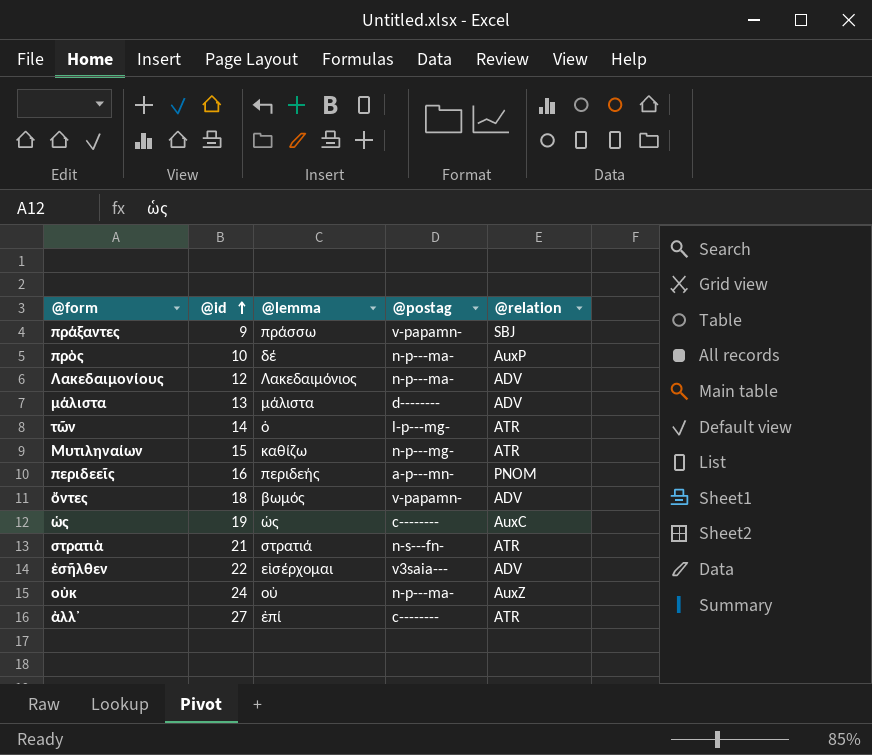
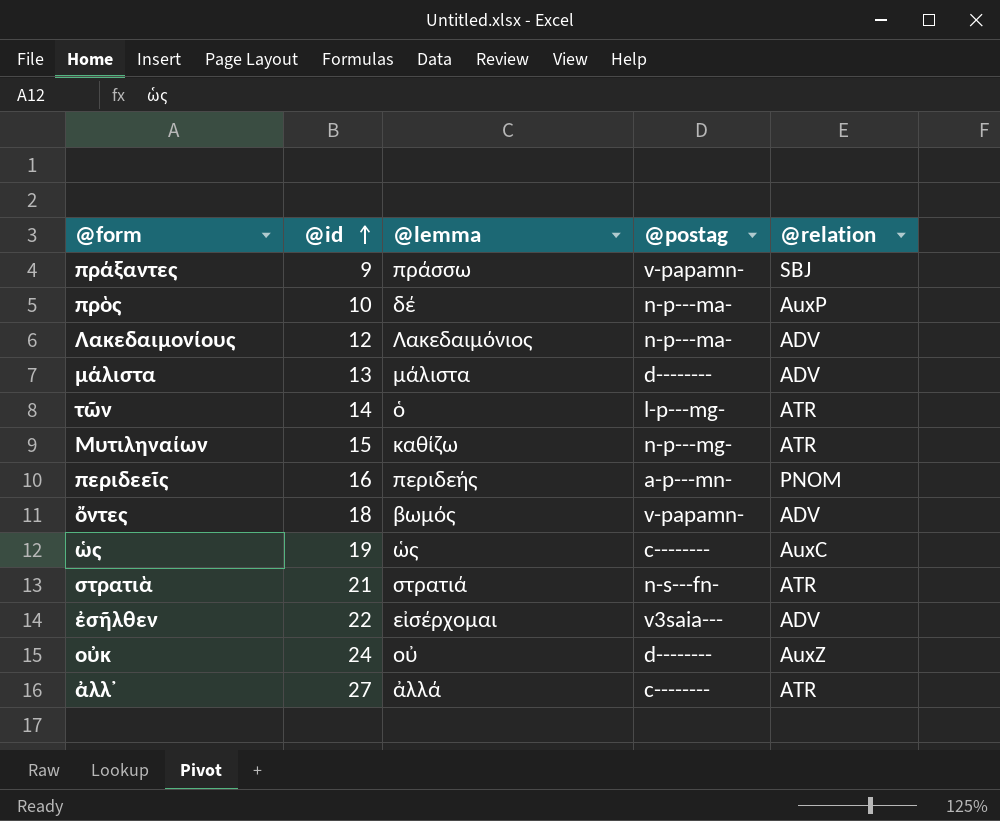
οὐκ | @postag: n-p---ma- -> d--------
ἀλλ᾽ | @lemma: ἐπί -> ἀλλά

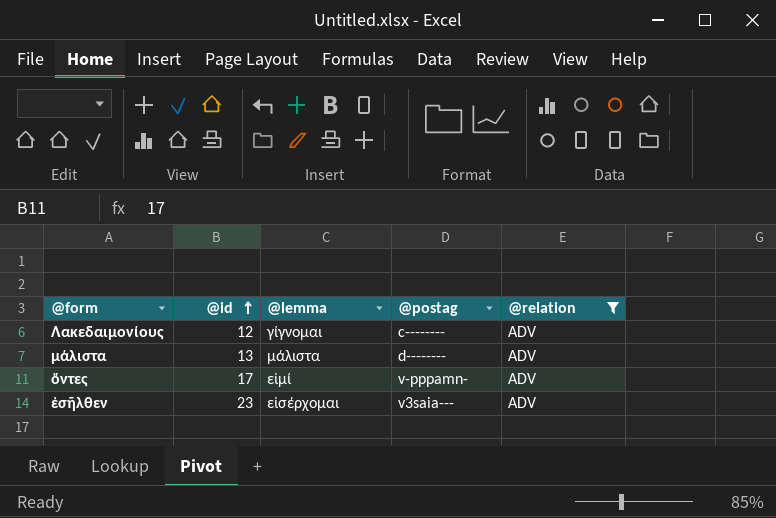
filter: none -> @relation = ADV
Λακεδαιμονίους | @lemma: Λακεδαιμόνιος -> γίγνομαι
Λακεδαιμονίους | @postag: n-p---ma- -> c--------
ὄντες | @id: 18 -> 17
ὄντες | @lemma: βωμός -> εἰμί
ὄντες | @postag: v-papamn- -> v-pppamn-
ἐσῆλθεν | @id: 22 -> 23

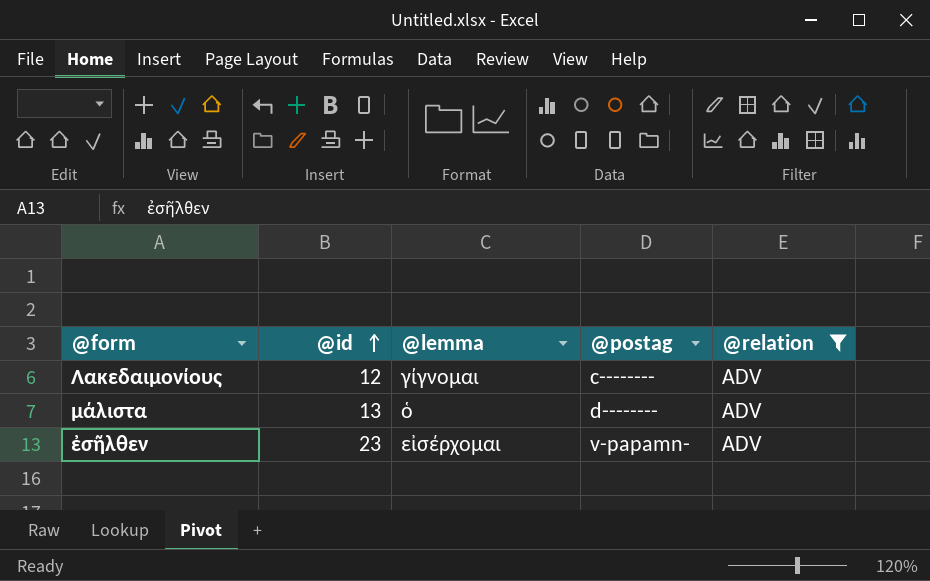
row ὄντες: 17 | εἰμί | v-pppamn- | ADV -> none
μάλιστα | @lemma: μάλιστα -> ὁ
ἐσῆλθεν | @postag: v3saia--- -> v-papamn-

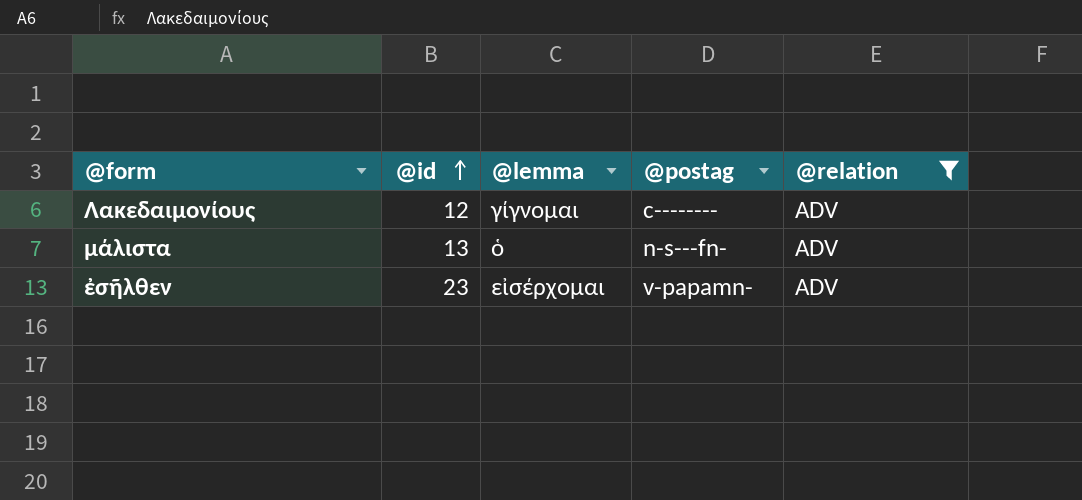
μάλιστα | @postag: d-------- -> n-s---fn-

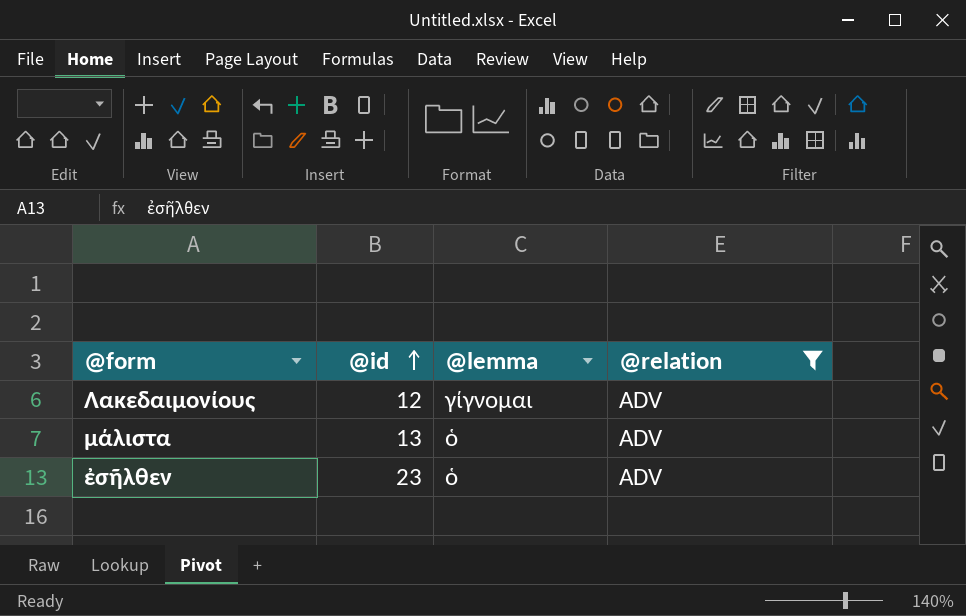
column @postag | position: 4 -> none
ἐσῆλθεν | @lemma: εἰσέρχομαι -> ὁ

